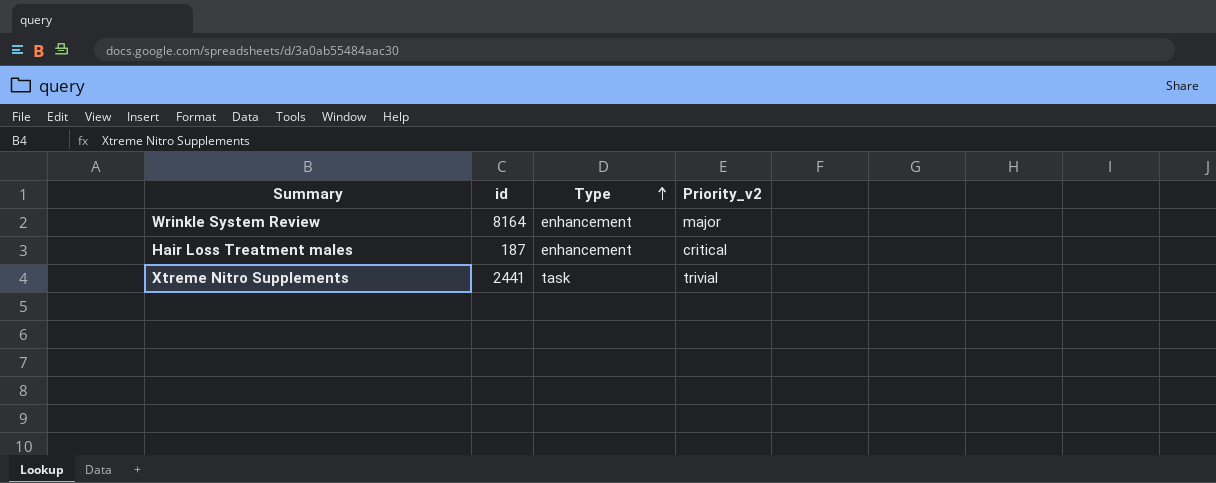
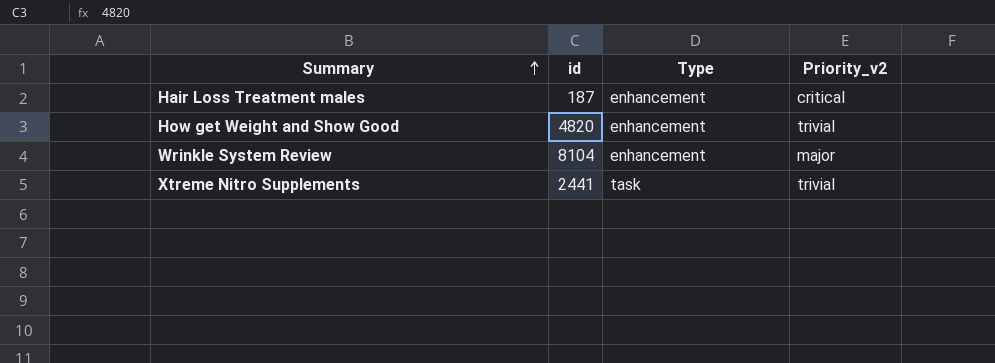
row order: Type ascending -> Summary ascending
row How get Weight and Show Good: none -> 4820 | enhancement | trivial
Wrinkle System Review | id: 8164 -> 8104

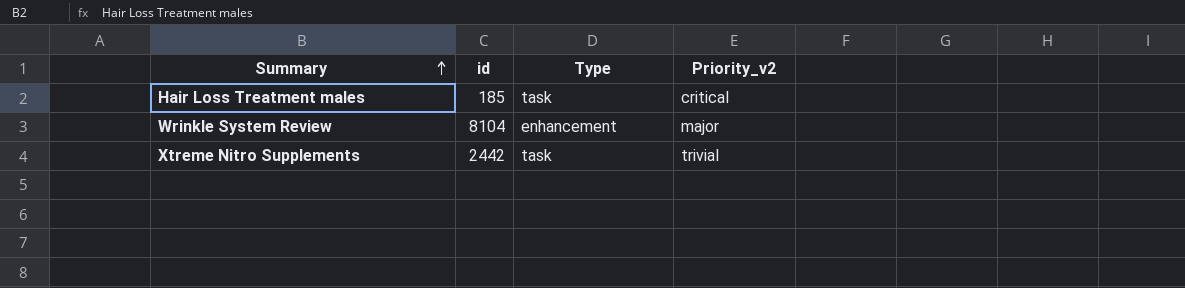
row How get Weight and Show Good: 4820 | enhancement | trivial -> none
Hair Loss Treatment males | id: 187 -> 185
Hair Loss Treatment males | Type: enhancement -> task
Xtreme Nitro Supplements | id: 2441 -> 2442

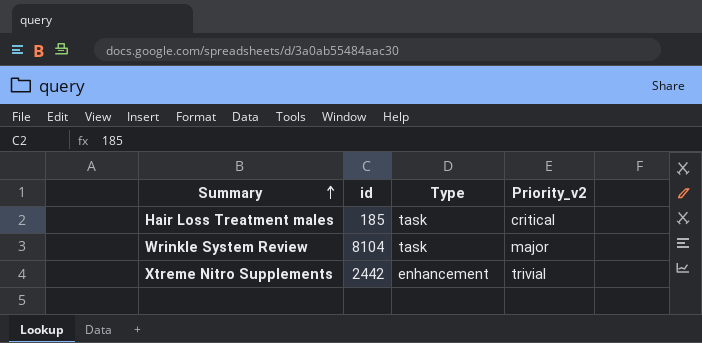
Wrinkle System Review | Type: enhancement -> task
Xtreme Nitro Supplements | Type: task -> enhancement

